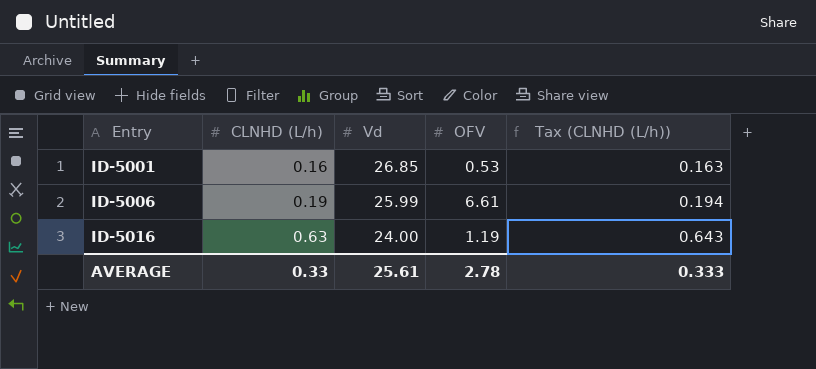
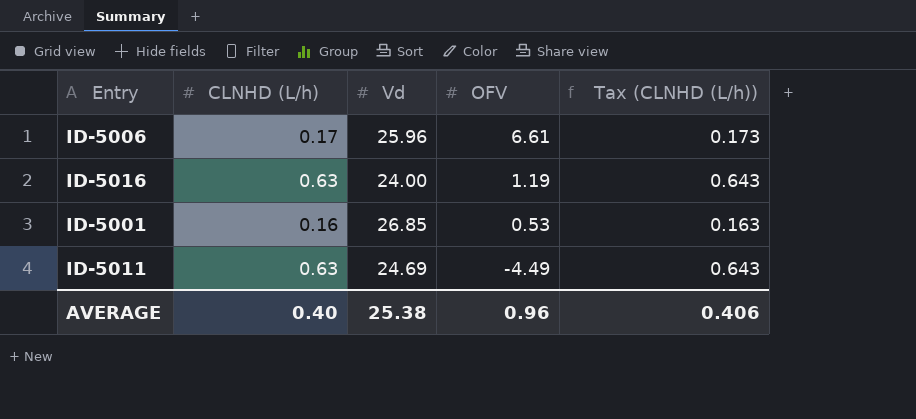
row order: Entry ascending -> OFV descending
ID-5006 | CLNHD (L/h): 0.19 -> 0.17
ID-5006 | Vd: 25.99 -> 25.96
ID-5006 | Tax (CLNHD (L/h)): 0.194 -> 0.173
row ID-5011: none -> 0.63 | 24.69 | -4.49 | 0.643
AVERAGE | CLNHD (L/h): 0.33 -> 0.40
AVERAGE | Vd: 25.61 -> 25.38
AVERAGE | OFV: 2.78 -> 0.96
AVERAGE | Tax (CLNHD (L/h)): 0.333 -> 0.406

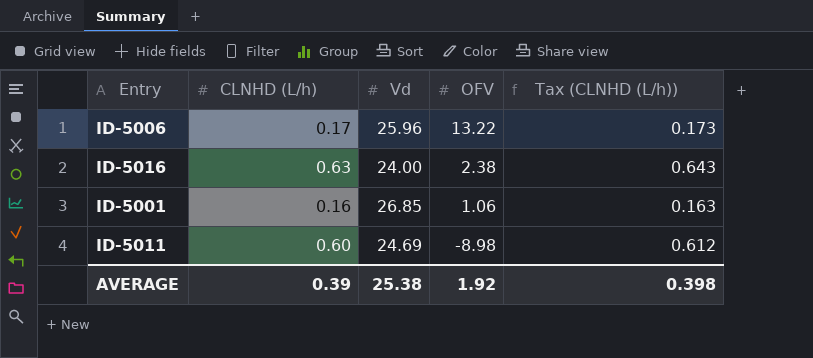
ID-5006 | OFV: 6.61 -> 13.22
ID-5016 | OFV: 1.19 -> 2.38
ID-5001 | OFV: 0.53 -> 1.06
ID-5011 | CLNHD (L/h): 0.63 -> 0.60
ID-5011 | OFV: -4.49 -> -8.98
ID-5011 | Tax (CLNHD (L/h)): 0.643 -> 0.612
AVERAGE | CLNHD (L/h): 0.40 -> 0.39
AVERAGE | OFV: 0.96 -> 1.92
AVERAGE | Tax (CLNHD (L/h)): 0.406 -> 0.398

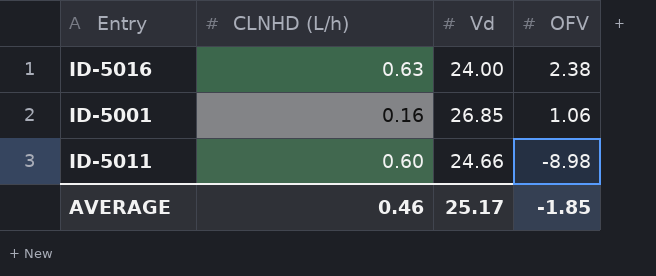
column Tax (CLNHD (L/h)) | formula: [CLNHD (L/h)] * 1.02 -> none
row ID-5006: 0.17 | 25.96 | 13.22 | 0.173 -> none
ID-5011 | Vd: 24.69 -> 24.66
AVERAGE | CLNHD (L/h): 0.39 -> 0.46
AVERAGE | Vd: 25.38 -> 25.17
AVERAGE | OFV: 1.92 -> -1.85

